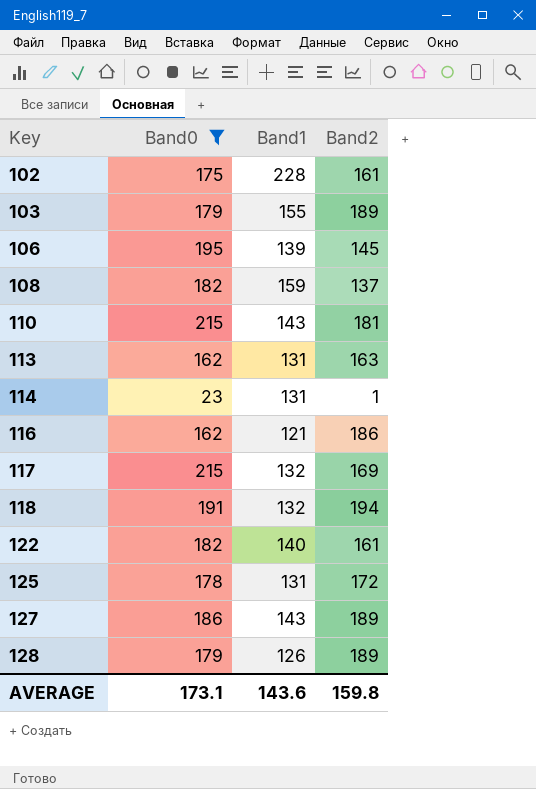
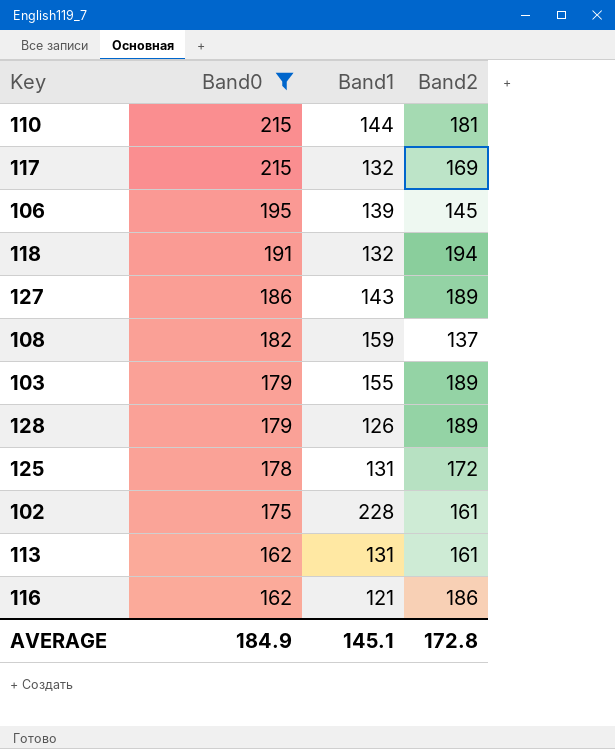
row order: Key ascending -> Band0 descending
row 114: 23 | 131 | 1 -> none
row 122: 182 | 140 | 161 -> none
110 | Band1: 143 -> 144
113 | Band2: 163 -> 161
AVERAGE | Band0: 173.1 -> 184.9
AVERAGE | Band1: 143.6 -> 145.1
AVERAGE | Band2: 159.8 -> 172.8

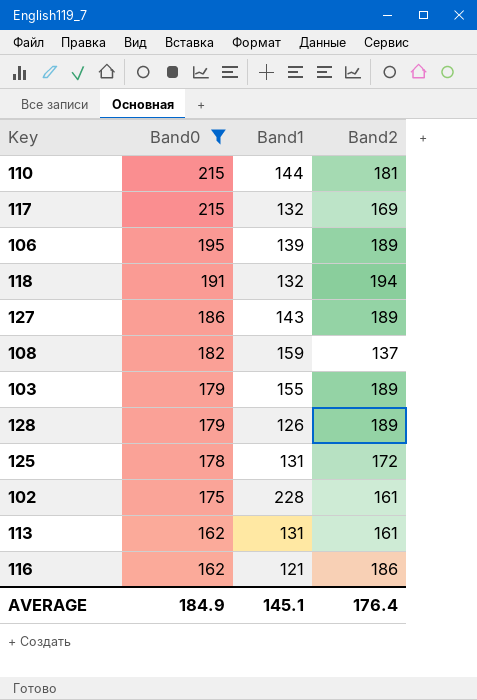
106 | Band2: 145 -> 189
AVERAGE | Band2: 172.8 -> 176.4

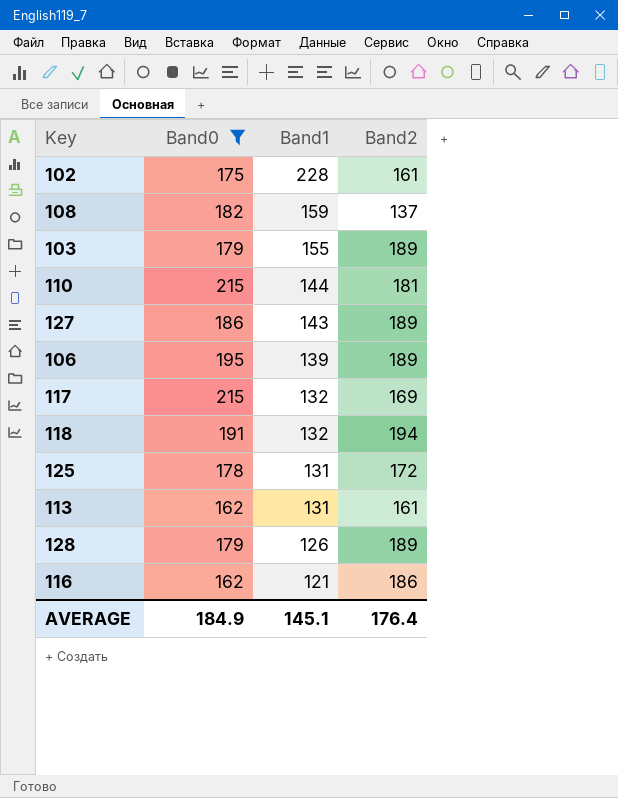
row order: Band0 descending -> Band1 descending

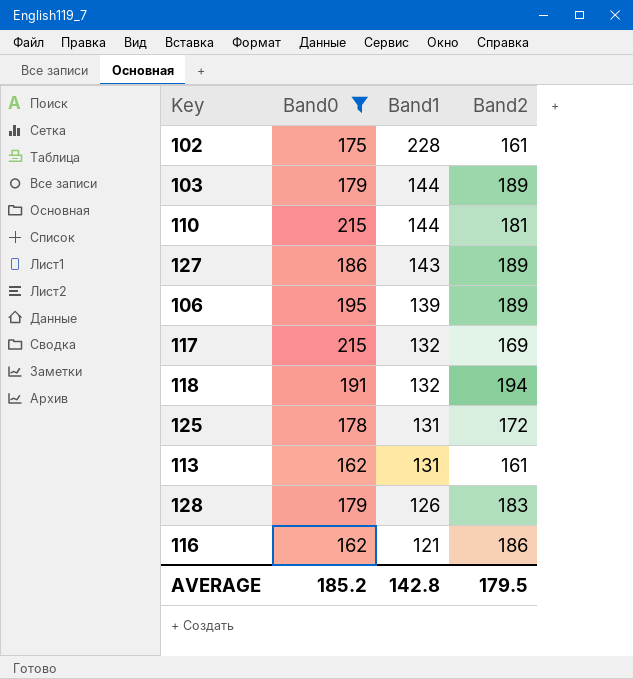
row 108: 182 | 159 | 137 -> none
103 | Band1: 155 -> 144
128 | Band2: 189 -> 183
AVERAGE | Band0: 184.9 -> 185.2
AVERAGE | Band1: 145.1 -> 142.8
AVERAGE | Band2: 176.4 -> 179.5

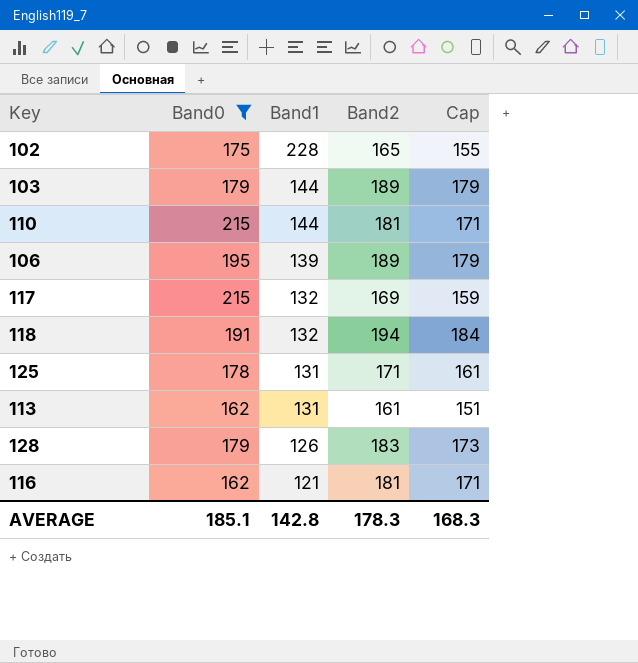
column Cap | formula: none -> [Band2] - 10
row 127: 186 | 143 | 189 -> none
102 | Band2: 161 -> 165
125 | Band2: 172 -> 171
116 | Band2: 186 -> 181
AVERAGE | Band0: 185.2 -> 185.1
AVERAGE | Band2: 179.5 -> 178.3

